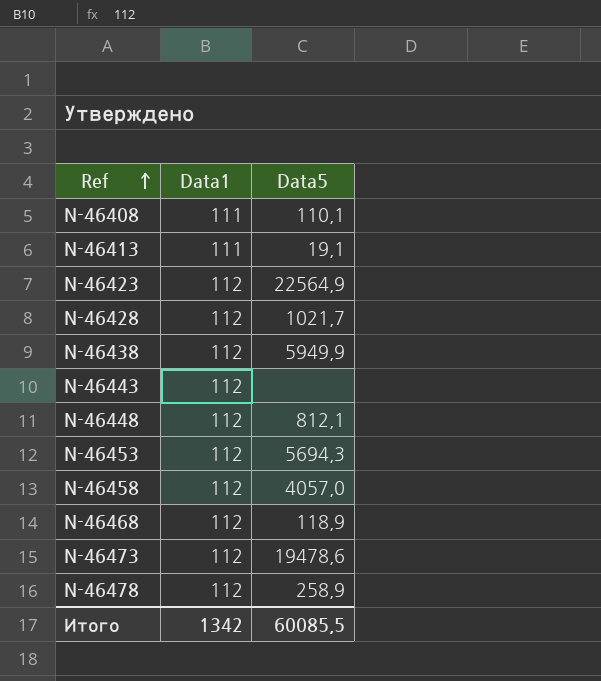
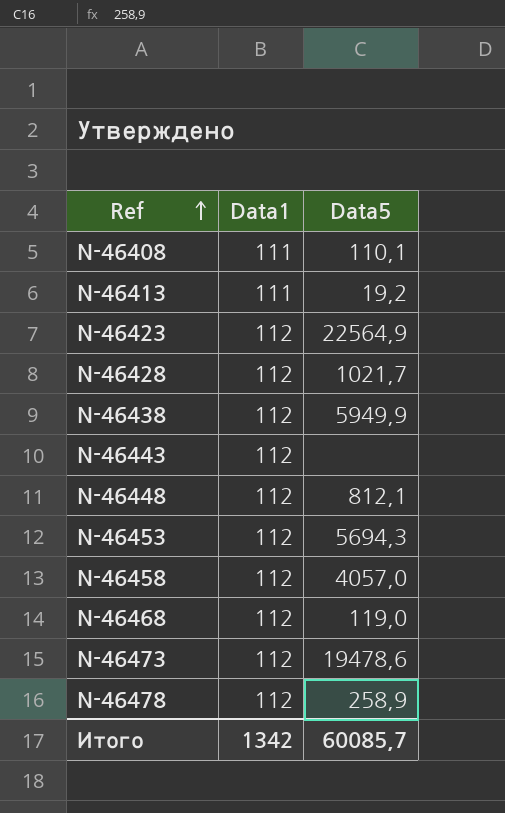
N-46413 | Data5: 19,1 -> 19,2
N-46468 | Data5: 118,9 -> 119,0
Итого | Data5: 60085,5 -> 60085,7

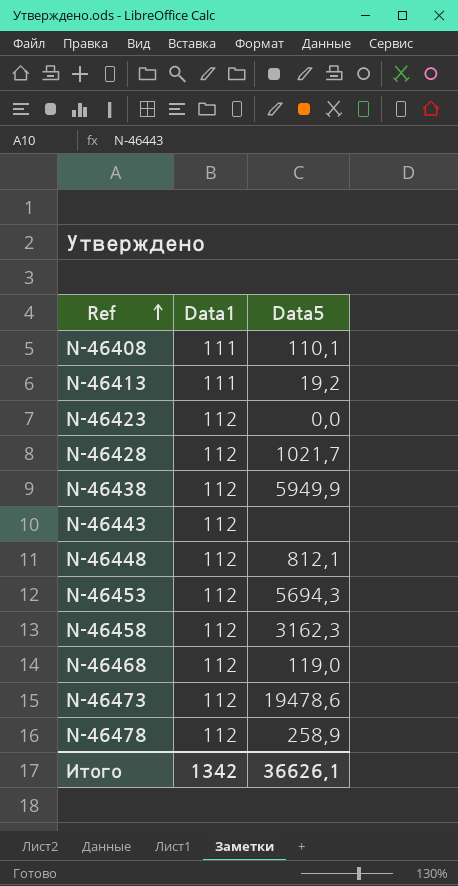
N-46423 | Data5: 22564,9 -> 0,0
N-46458 | Data5: 4057,0 -> 3162,3
Итого | Data5: 60085,7 -> 36626,1

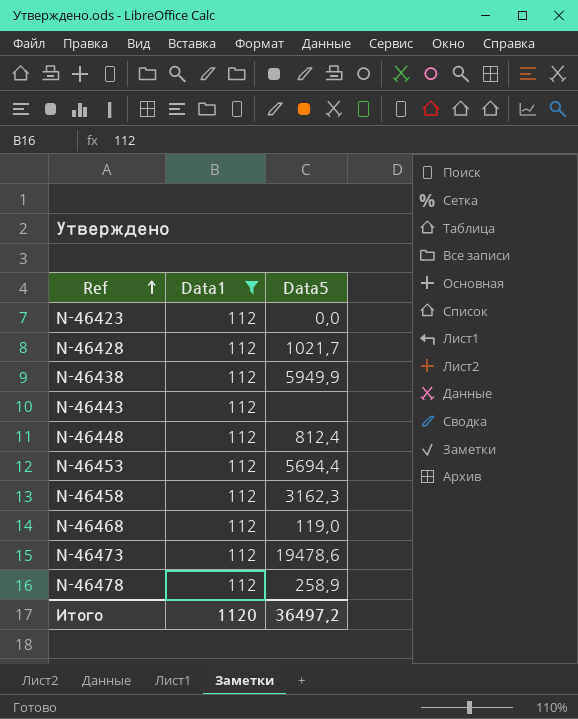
filter: none -> Data1 = 112
N-46448 | Data5: 812,1 -> 812,4
N-46453 | Data5: 5694,3 -> 5694,4
Итого | Data1: 1342 -> 1120
Итого | Data5: 36626,1 -> 36497,2

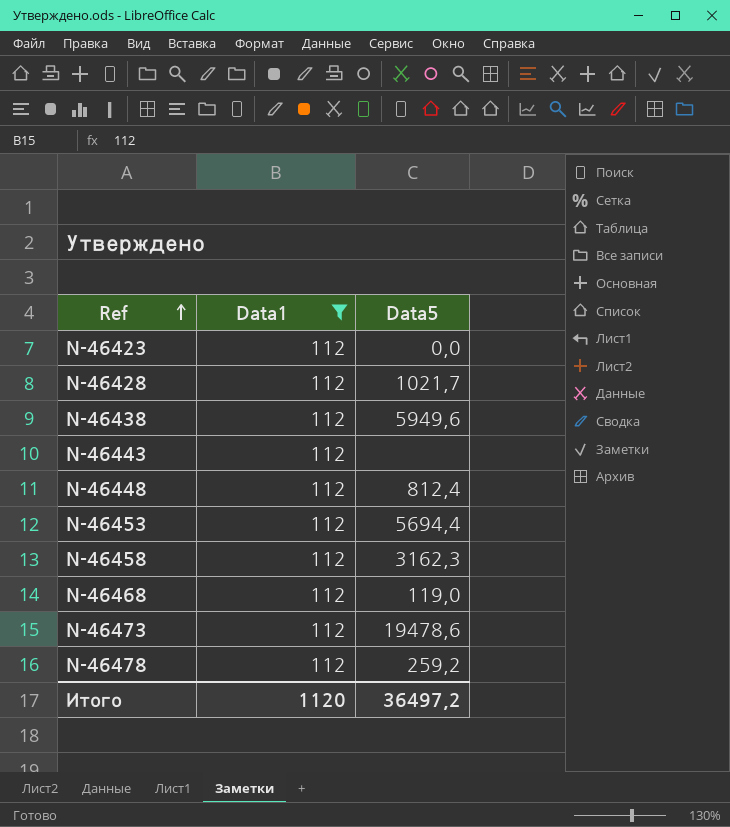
N-46438 | Data5: 5949,9 -> 5949,6
N-46478 | Data5: 258,9 -> 259,2

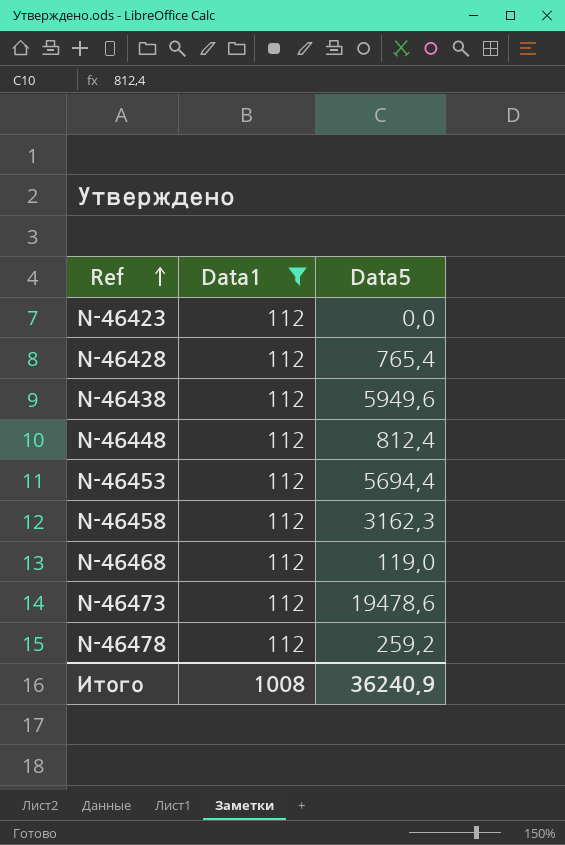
row N-46443: 112 | none -> none
N-46428 | Data5: 1021,7 -> 765,4
Итого | Data1: 1120 -> 1008
Итого | Data5: 36497,2 -> 36240,9

